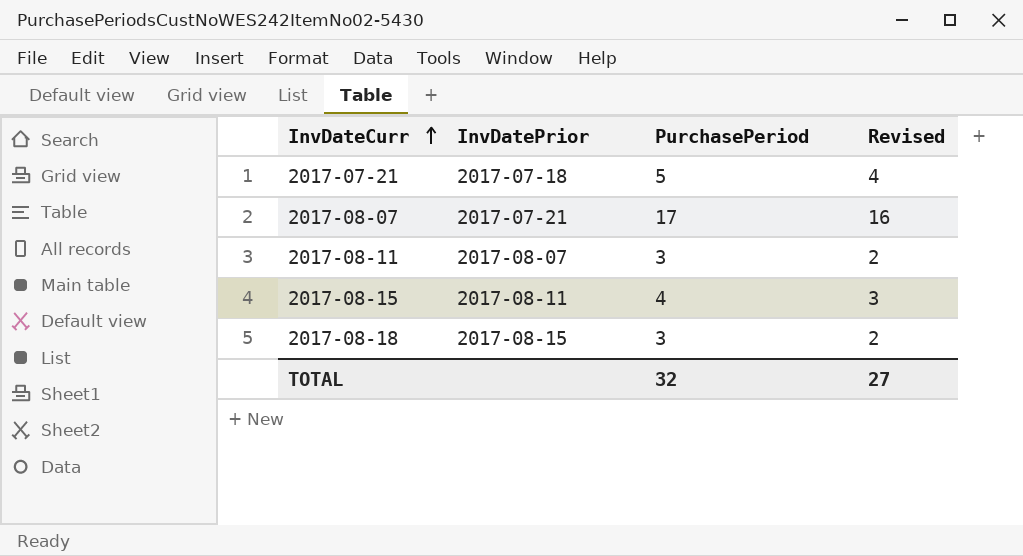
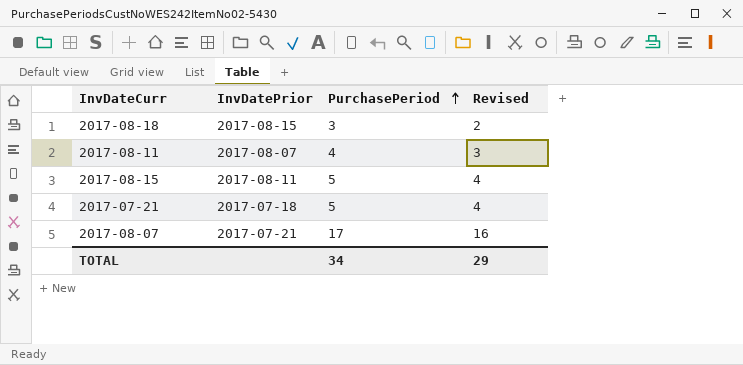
row order: InvDateCurr ascending -> PurchasePeriod ascending
2017-08-11 | PurchasePeriod: 3 -> 4
2017-08-11 | Revised: 2 -> 3
2017-08-15 | PurchasePeriod: 4 -> 5
2017-08-15 | Revised: 3 -> 4
TOTAL | PurchasePeriod: 32 -> 34
TOTAL | Revised: 27 -> 29

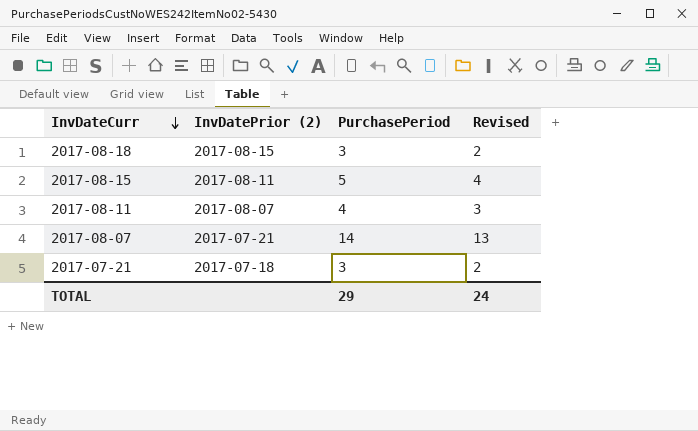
row order: PurchasePeriod ascending -> InvDateCurr descending
column name: InvDatePrior -> InvDatePrior (2)
2017-08-07 | PurchasePeriod: 17 -> 14
2017-08-07 | Revised: 16 -> 13
2017-07-21 | PurchasePeriod: 5 -> 3
2017-07-21 | Revised: 4 -> 2
TOTAL | PurchasePeriod: 34 -> 29
TOTAL | Revised: 29 -> 24

